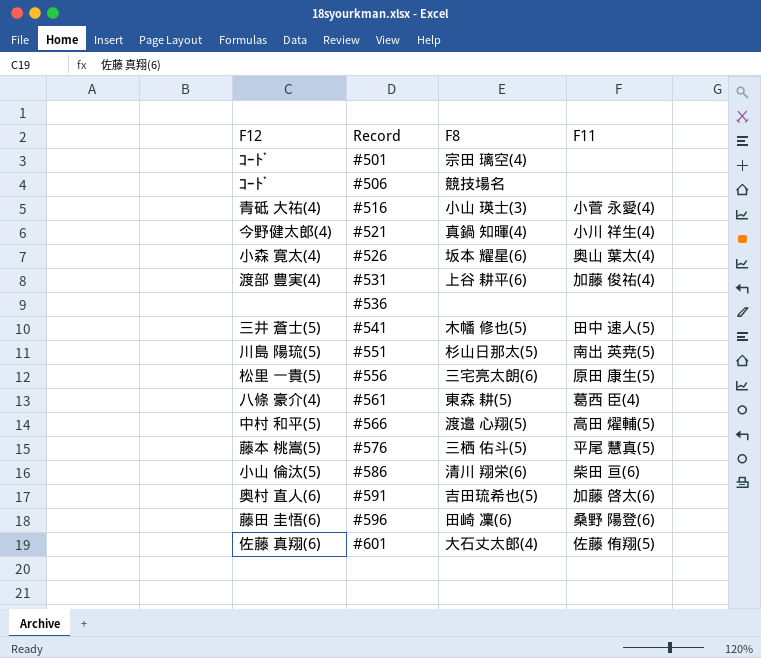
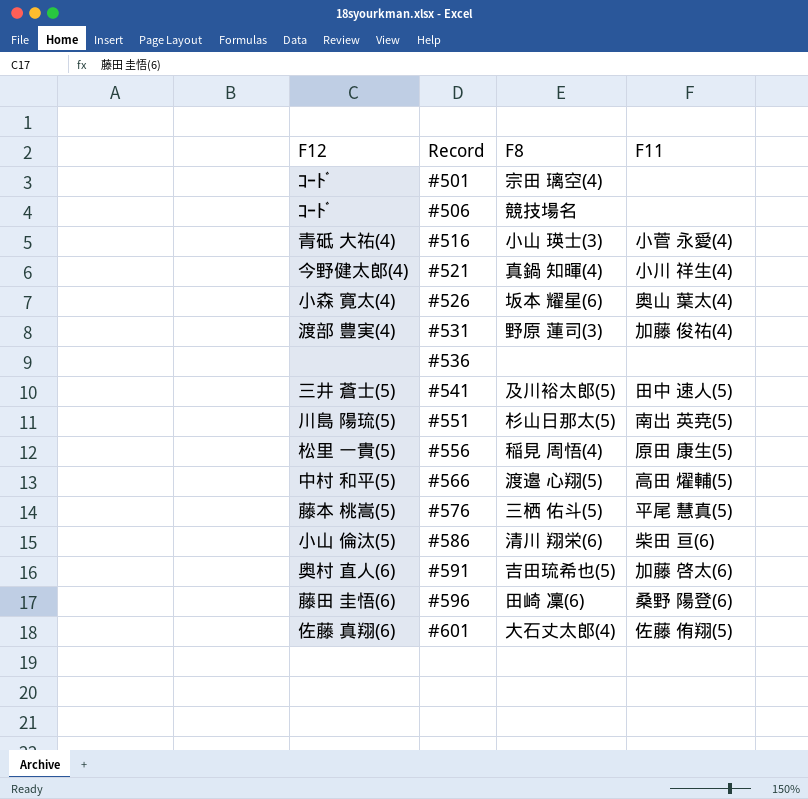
row #561: 八條 豪介(4) | 東森 耕(5) | 葛西 臣(4) -> none
#531 | F8: 上谷 耕平(6) -> 野原 蓮司(3)
#541 | F8: 木幡 修也(5) -> 及川裕太郎(5)
#556 | F8: 三宅亮太朗(6) -> 稲見 周悟(4)

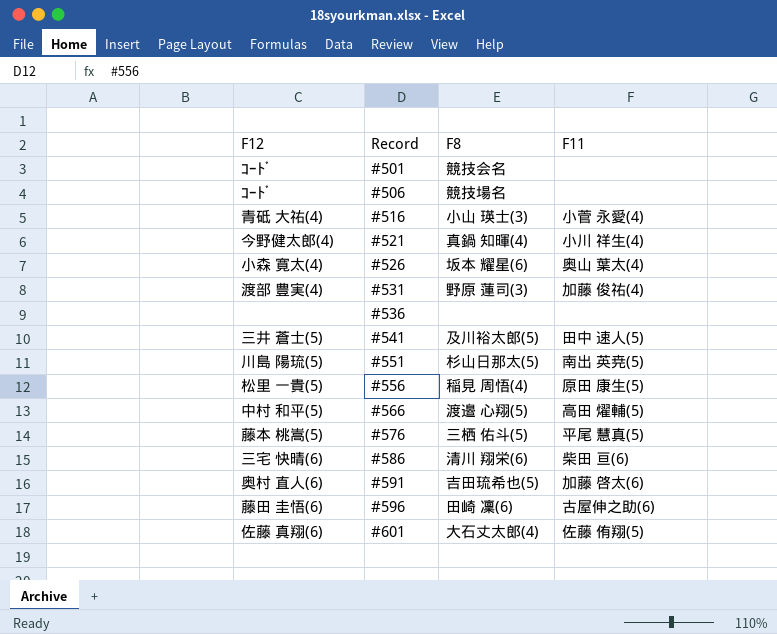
#501 | F8: 宗田 璃空(4) -> 競技会名
#586 | F12: 小山 倫汰(5) -> 三宅 快晴(6)
#596 | F11: 桑野 陽登(6) -> 古屋伸之助(6)

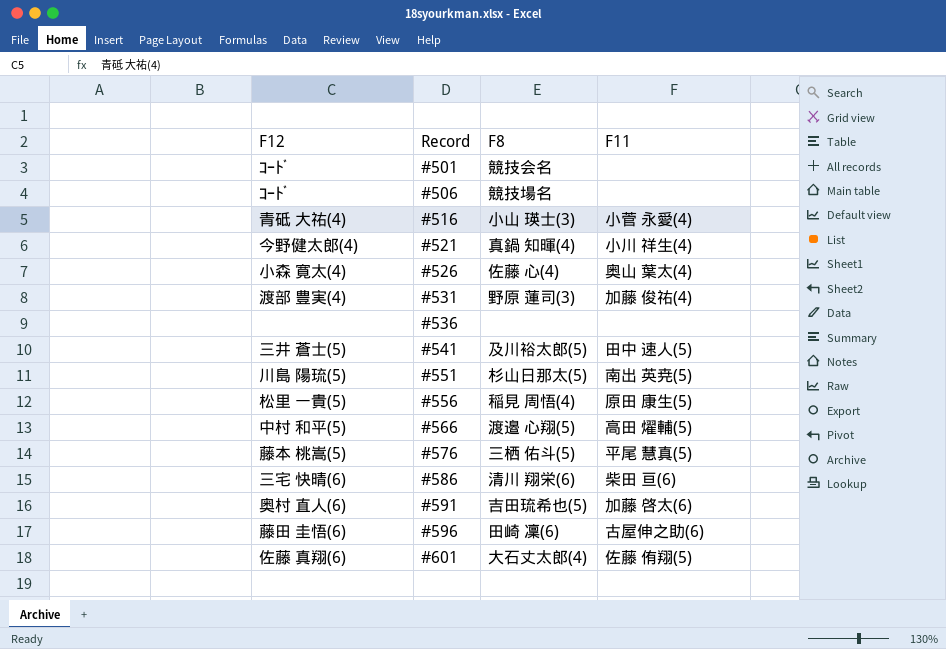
#526 | F8: 坂本 耀星(6) -> 佐藤 心(4)

